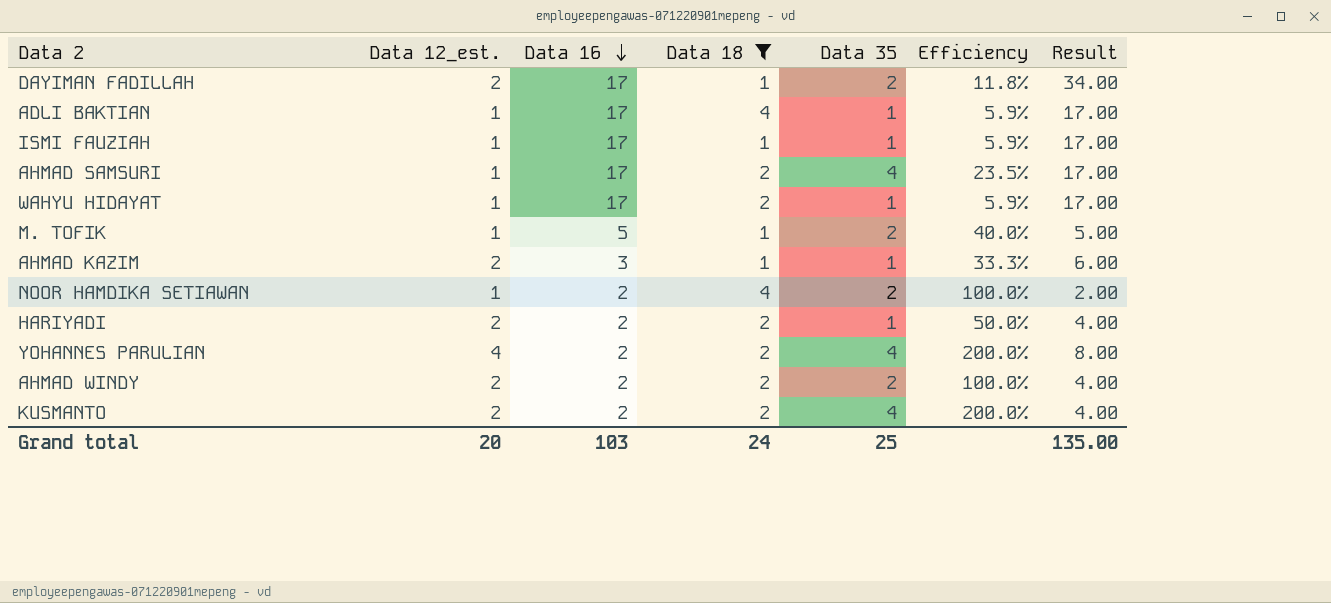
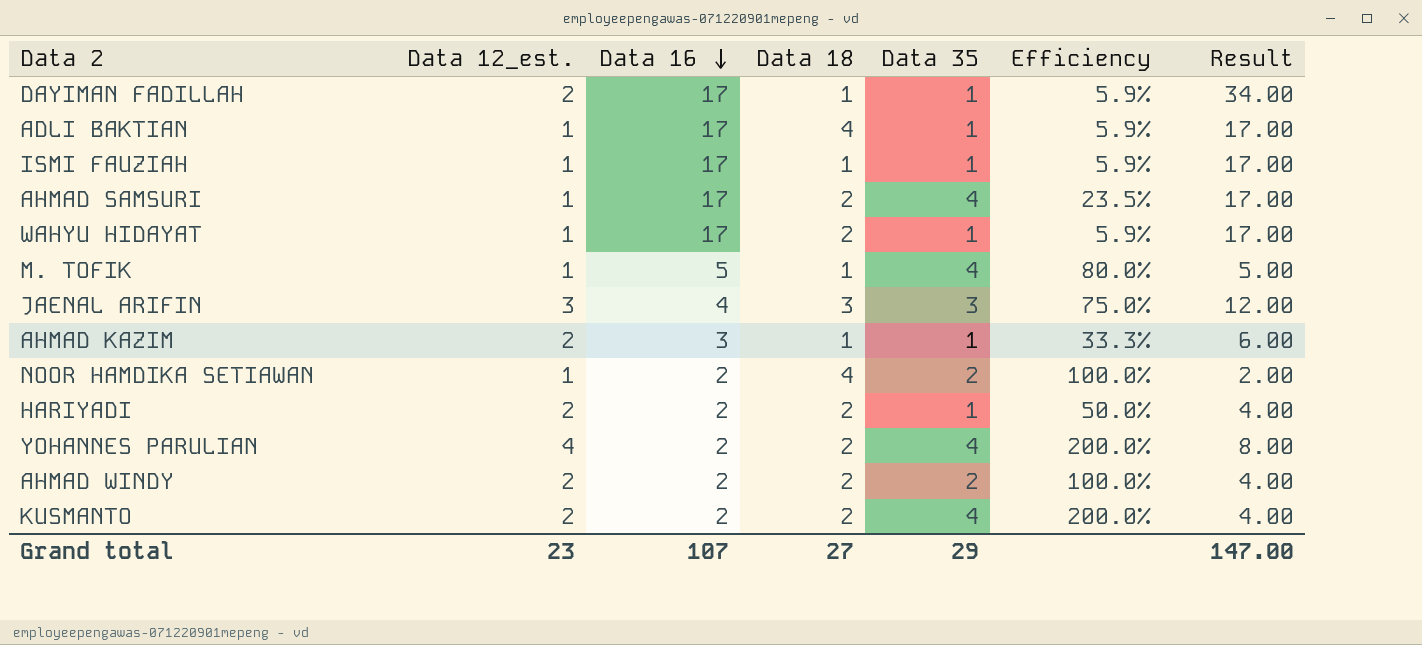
filter: Data 18 != 3 -> none
DAYIMAN FADILLAH | Data 35: 2 -> 1
DAYIMAN FADILLAH | Efficiency: 11.8% -> 5.9%
M. TOFIK | Data 35: 2 -> 4
M. TOFIK | Efficiency: 40.0% -> 80.0%
Grand total | Data 12_est.: 20 -> 23
Grand total | Data 16: 103 -> 107
Grand total | Data 18: 24 -> 27
Grand total | Data 35: 25 -> 29
Grand total | Result: 135.00 -> 147.00

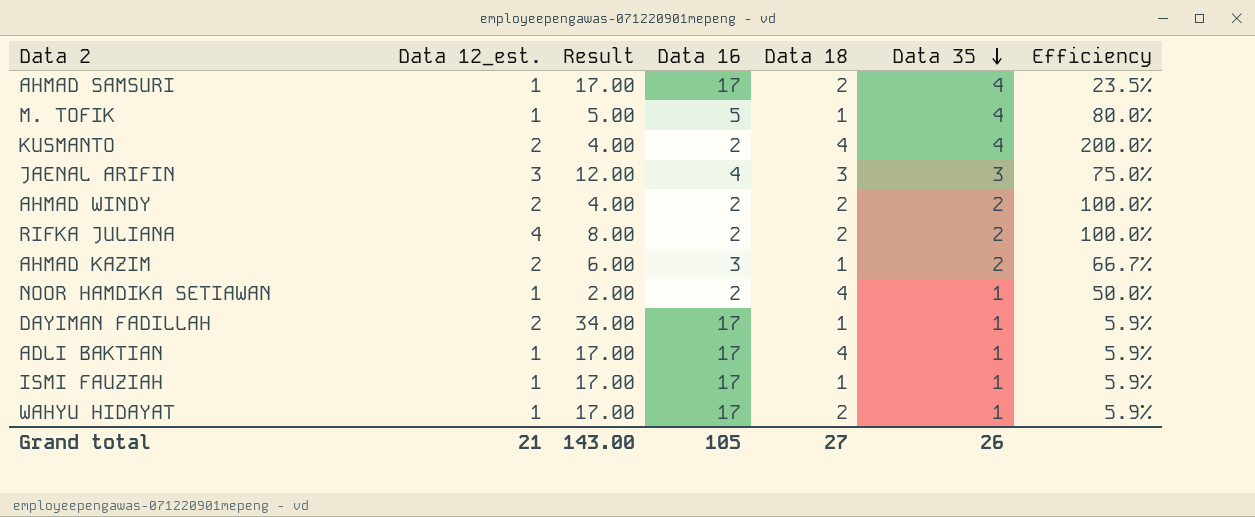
row order: Data 16 descending -> Data 35 descending
column Result | position: 7 -> 3
row HARIYADI: 2 | 2 | 2 | 1 | 50.0% | 4.00 -> none
row YOHANNES PARULIAN: 4 | 2 | 2 | 4 | 200.0% | 8.00 -> none
KUSMANTO | Data 18: 2 -> 4
row RIFKA JULIANA: none -> 4 | 8.00 | 2 | 2 | 2 | 100.0%
AHMAD KAZIM | Data 35: 1 -> 2
AHMAD KAZIM | Efficiency: 33.3% -> 66.7%
NOOR HAMDIKA SETIAWAN | Data 35: 2 -> 1
NOOR HAMDIKA SETIAWAN | Efficiency: 100.0% -> 50.0%
Grand total | Data 12_est.: 23 -> 21
Grand total | Result: 147.00 -> 143.00
Grand total | Data 16: 107 -> 105
Grand total | Data 35: 29 -> 26

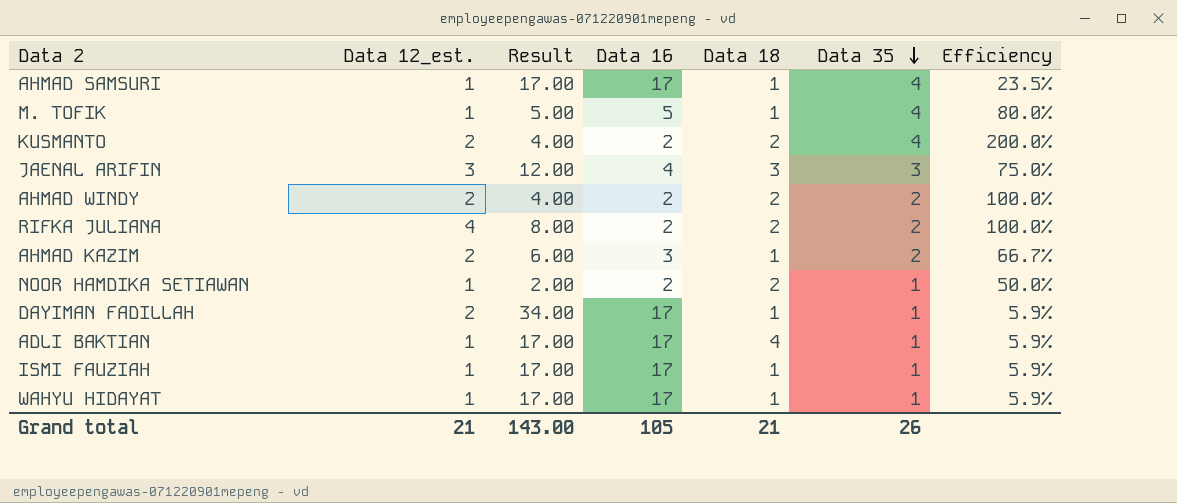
AHMAD SAMSURI | Data 18: 2 -> 1
KUSMANTO | Data 18: 4 -> 2
NOOR HAMDIKA SETIAWAN | Data 18: 4 -> 2
WAHYU HIDAYAT | Data 18: 2 -> 1
Grand total | Data 18: 27 -> 21

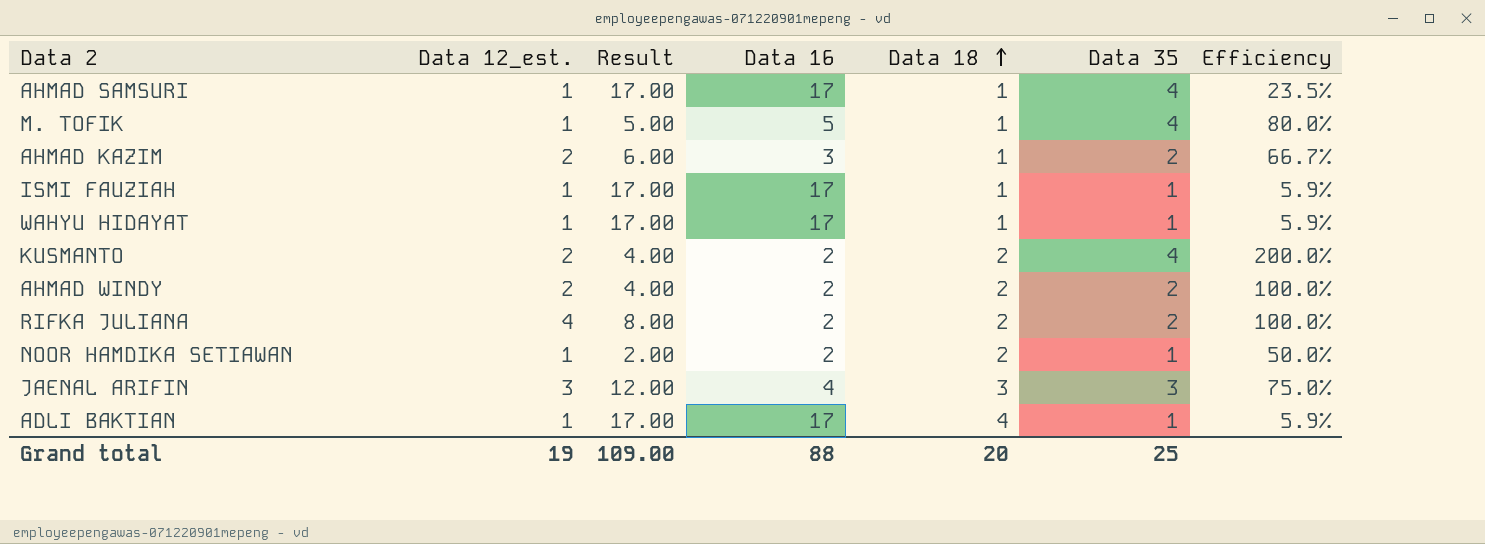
row order: Data 35 descending -> Data 18 ascending
row DAYIMAN FADILLAH: 2 | 34.00 | 17 | 1 | 1 | 5.9% -> none
Grand total | Data 12_est.: 21 -> 19
Grand total | Result: 143.00 -> 109.00
Grand total | Data 16: 105 -> 88
Grand total | Data 18: 21 -> 20
Grand total | Data 35: 26 -> 25

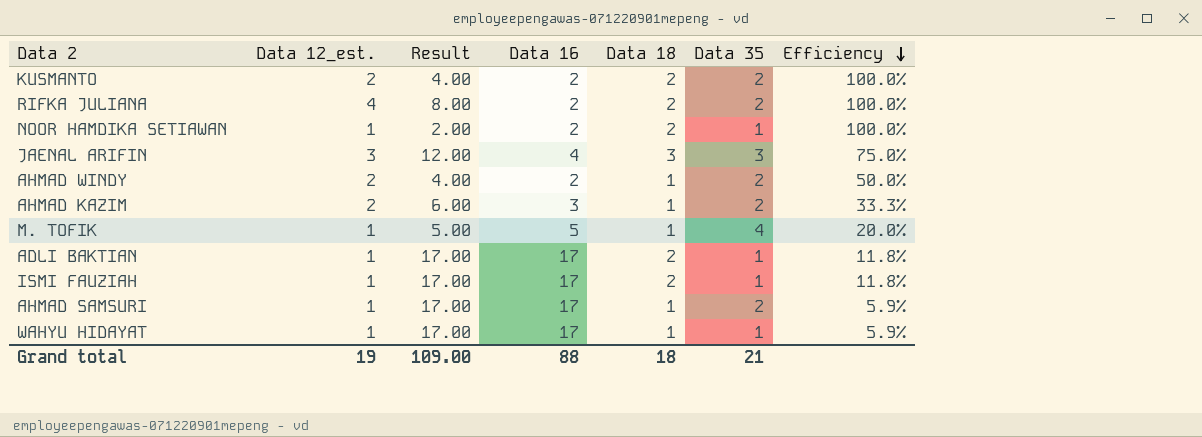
row order: Data 18 ascending -> Efficiency descending
column Efficiency | formula: [Data 35] / [Data 16] -> [Data 18] / [Data 16]
KUSMANTO | Data 35: 4 -> 2
AHMAD WINDY | Data 18: 2 -> 1
ADLI BAKTIAN | Data 18: 4 -> 2
ISMI FAUZIAH | Data 18: 1 -> 2
AHMAD SAMSURI | Data 35: 4 -> 2
Grand total | Data 18: 20 -> 18
Grand total | Data 35: 25 -> 21

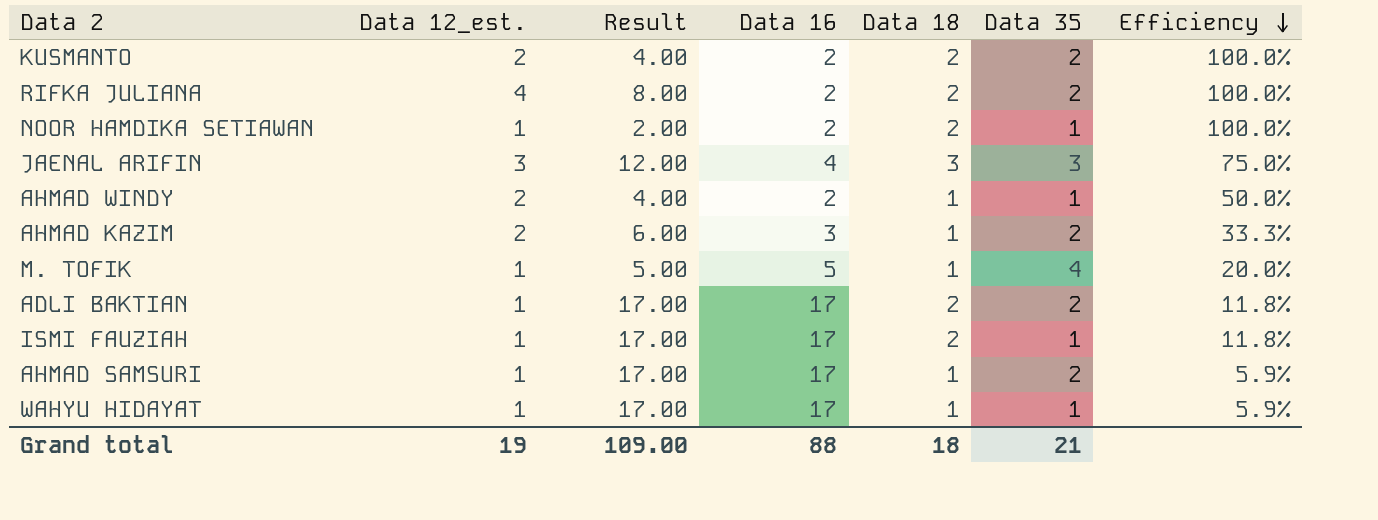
AHMAD WINDY | Data 35: 2 -> 1
ADLI BAKTIAN | Data 35: 1 -> 2

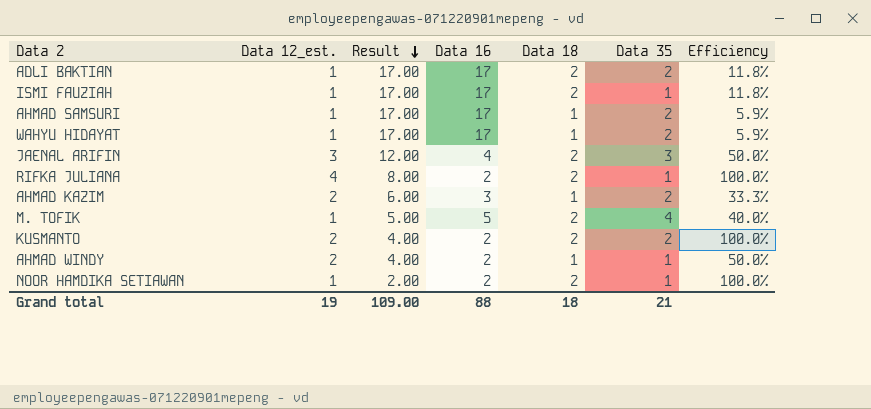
row order: Efficiency descending -> Result descending
WAHYU HIDAYAT | Data 35: 1 -> 2
JAENAL ARIFIN | Data 18: 3 -> 2
JAENAL ARIFIN | Efficiency: 75.0% -> 50.0%
RIFKA JULIANA | Data 35: 2 -> 1
M. TOFIK | Data 18: 1 -> 2
M. TOFIK | Efficiency: 20.0% -> 40.0%

